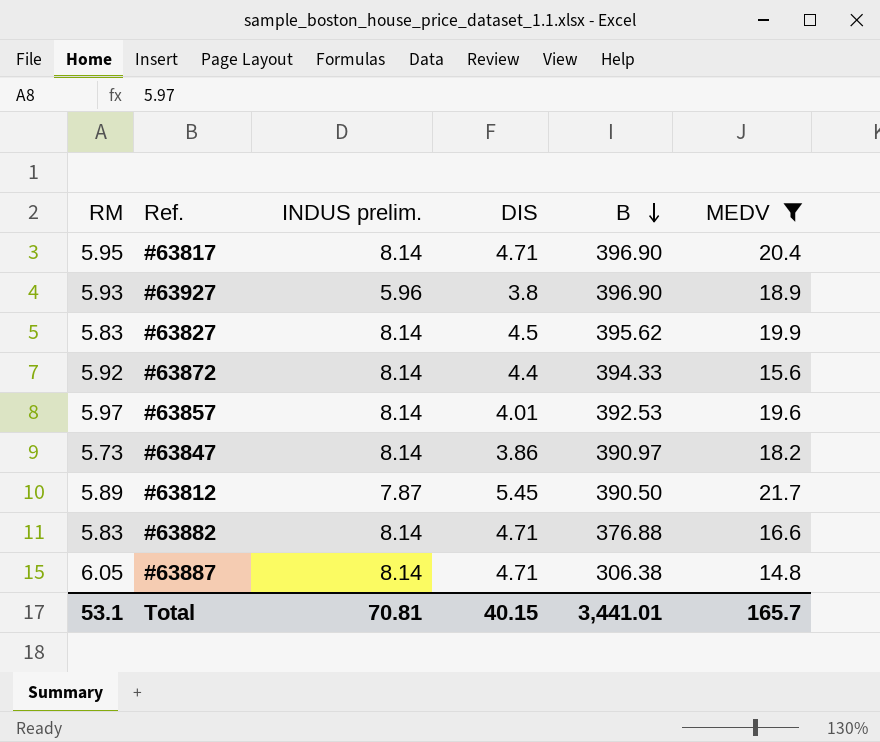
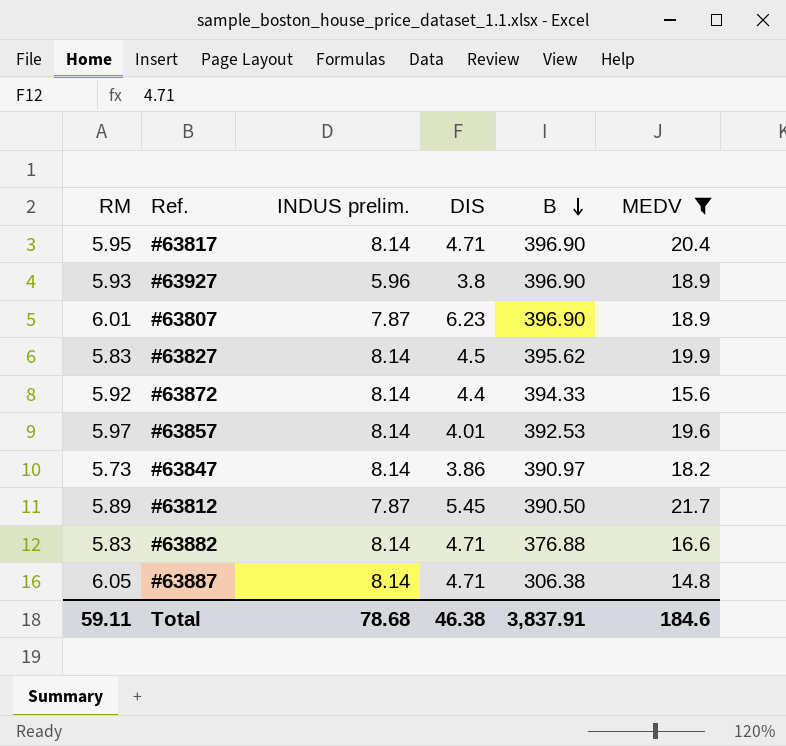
row #63807: none -> 6.01 | 7.87 | 6.23 | 396.90 | 18.9
Total | RM: 53.1 -> 59.11
Total | INDUS prelim.: 70.81 -> 78.68
Total | DIS: 40.15 -> 46.38
Total | B: 3,441.01 -> 3,837.91
Total | MEDV: 165.7 -> 184.6

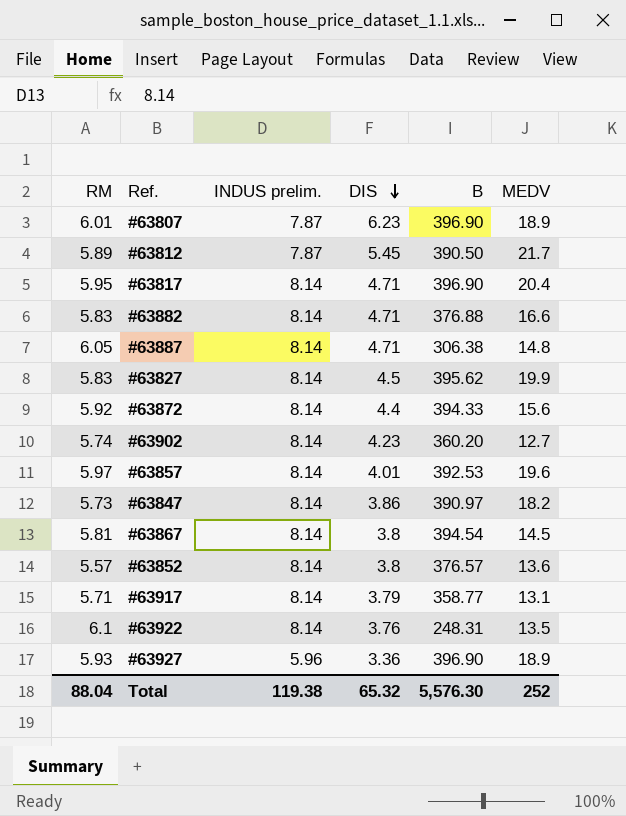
filter: MEDV >= 14.8 -> none
row order: B descending -> DIS descending
#63927 | DIS: 3.8 -> 3.36
Total | RM: 59.11 -> 88.04
Total | INDUS prelim.: 78.68 -> 119.38
Total | DIS: 46.38 -> 65.32
Total | B: 3,837.91 -> 5,576.30
Total | MEDV: 184.6 -> 252

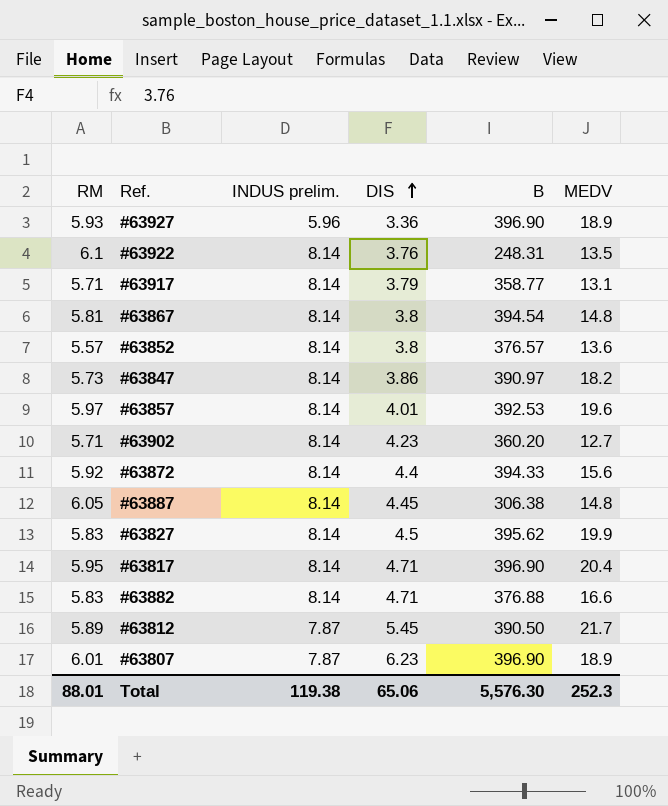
row order: DIS descending -> DIS ascending
#63867 | MEDV: 14.5 -> 14.8
#63902 | RM: 5.74 -> 5.71
#63887 | DIS: 4.71 -> 4.45
Total | RM: 88.04 -> 88.01
Total | DIS: 65.32 -> 65.06
Total | MEDV: 252 -> 252.3

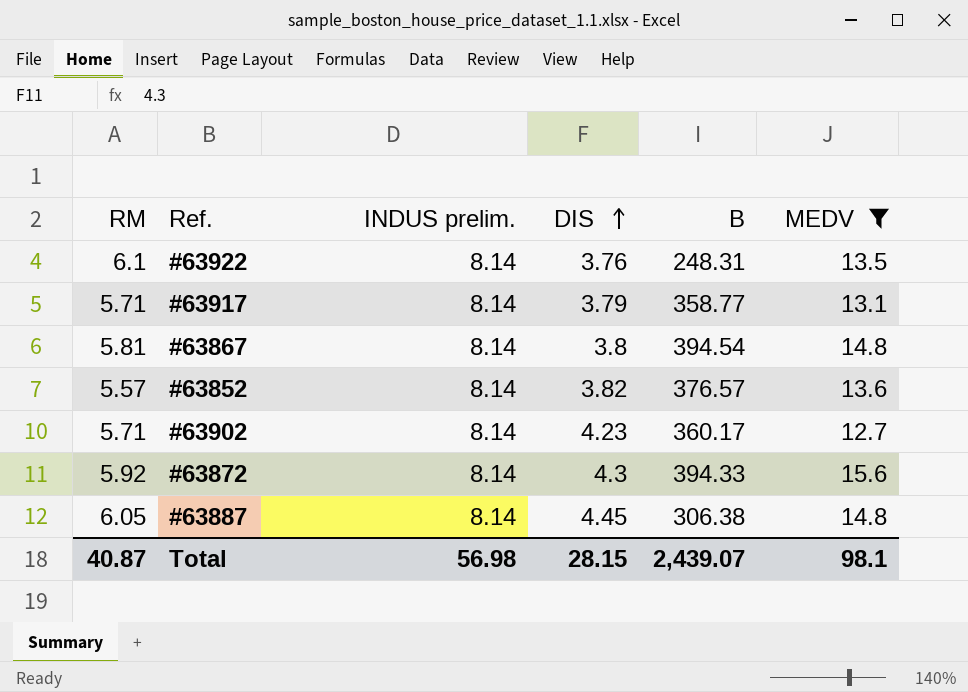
filter: none -> MEDV <= 15.6
#63852 | DIS: 3.8 -> 3.82
#63902 | B: 360.20 -> 360.17
#63872 | DIS: 4.4 -> 4.3
Total | RM: 88.01 -> 40.87
Total | INDUS prelim.: 119.38 -> 56.98
Total | DIS: 65.06 -> 28.15
Total | B: 5,576.30 -> 2,439.07
Total | MEDV: 252.3 -> 98.1

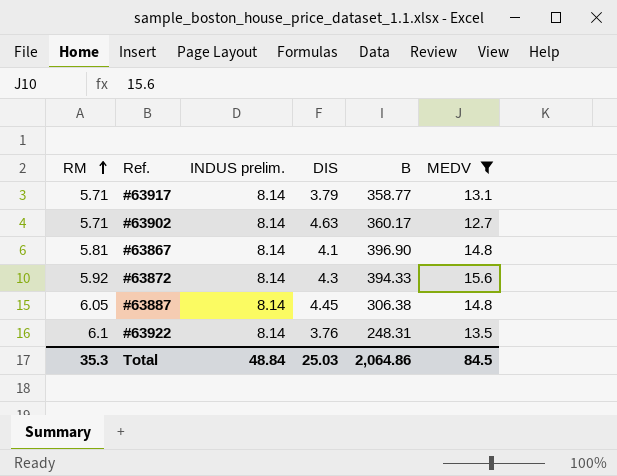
row order: DIS ascending -> RM ascending
row #63852: 5.57 | 8.14 | 3.82 | 376.57 | 13.6 -> none
#63902 | DIS: 4.23 -> 4.63
#63867 | DIS: 3.8 -> 4.1
#63867 | B: 394.54 -> 396.90
Total | RM: 40.87 -> 35.3
Total | INDUS prelim.: 56.98 -> 48.84
Total | DIS: 28.15 -> 25.03
Total | B: 2,439.07 -> 2,064.86
Total | MEDV: 98.1 -> 84.5

